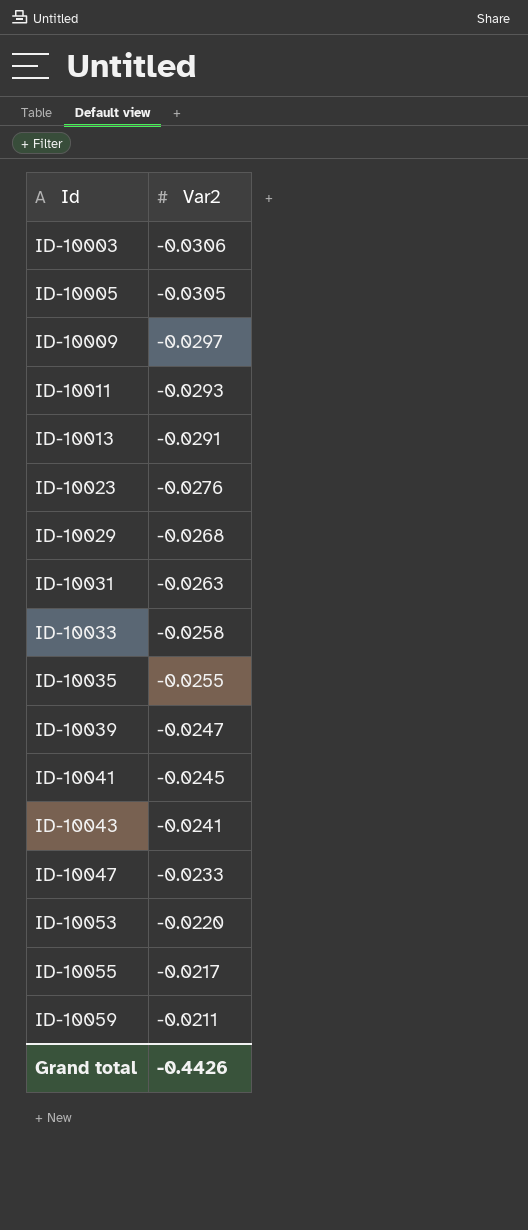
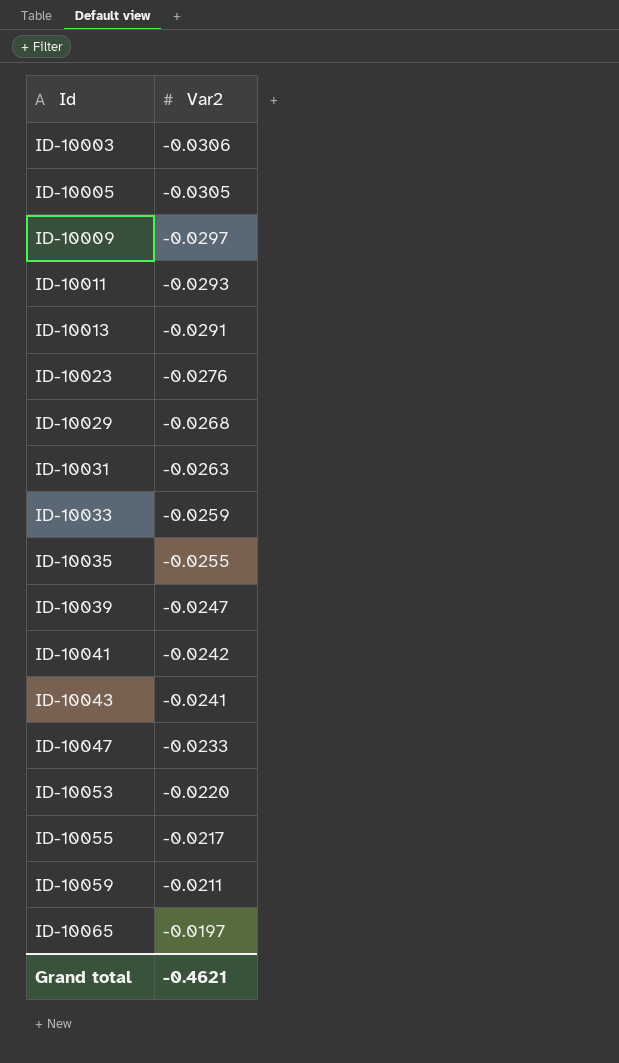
ID-10033 | Var2: -0.0258 -> -0.0259
ID-10041 | Var2: -0.0245 -> -0.0242
row ID-10065: none -> -0.0197
Grand total | Var2: -0.4426 -> -0.4621

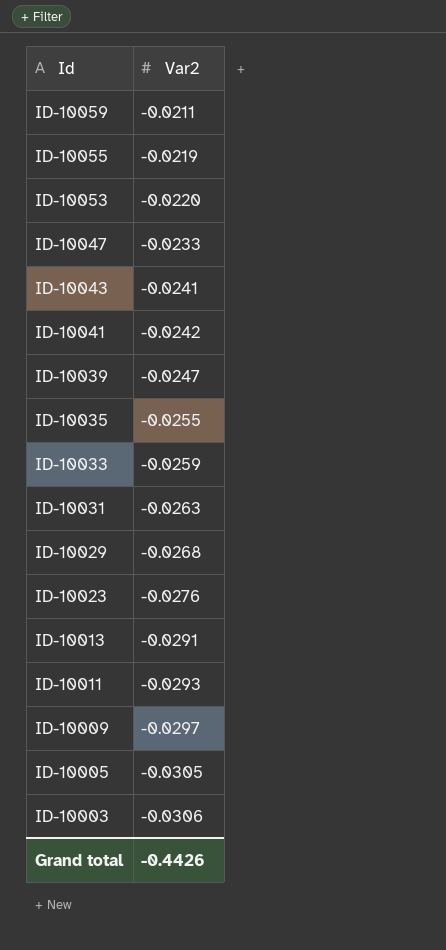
row order: Id ascending -> Id descending
row ID-10065: -0.0197 -> none
ID-10055 | Var2: -0.0217 -> -0.0219
Grand total | Var2: -0.4621 -> -0.4426

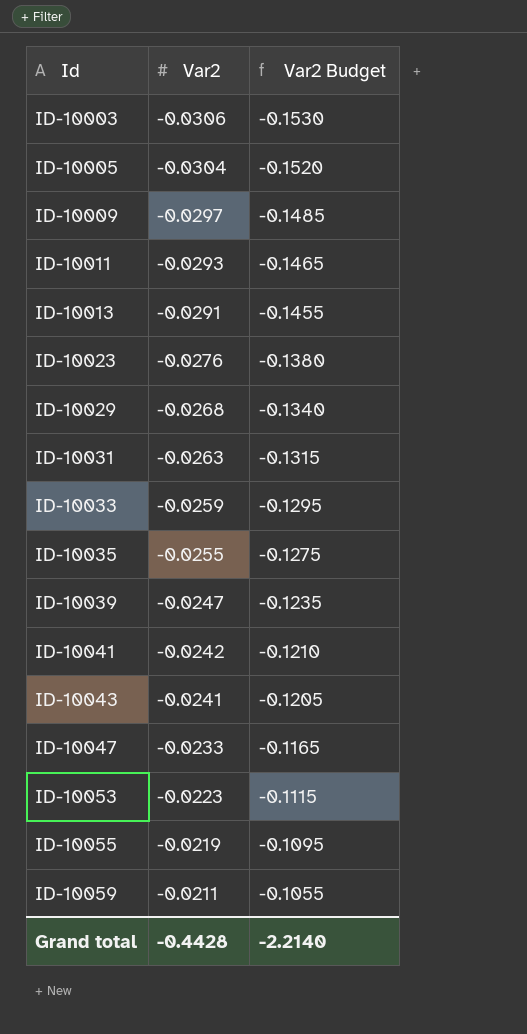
row order: Id descending -> Id ascending
column Var2 Budget | formula: none -> [Var2] * 5
ID-10005 | Var2: -0.0305 -> -0.0304
ID-10053 | Var2: -0.0220 -> -0.0223
Grand total | Var2: -0.4426 -> -0.4428

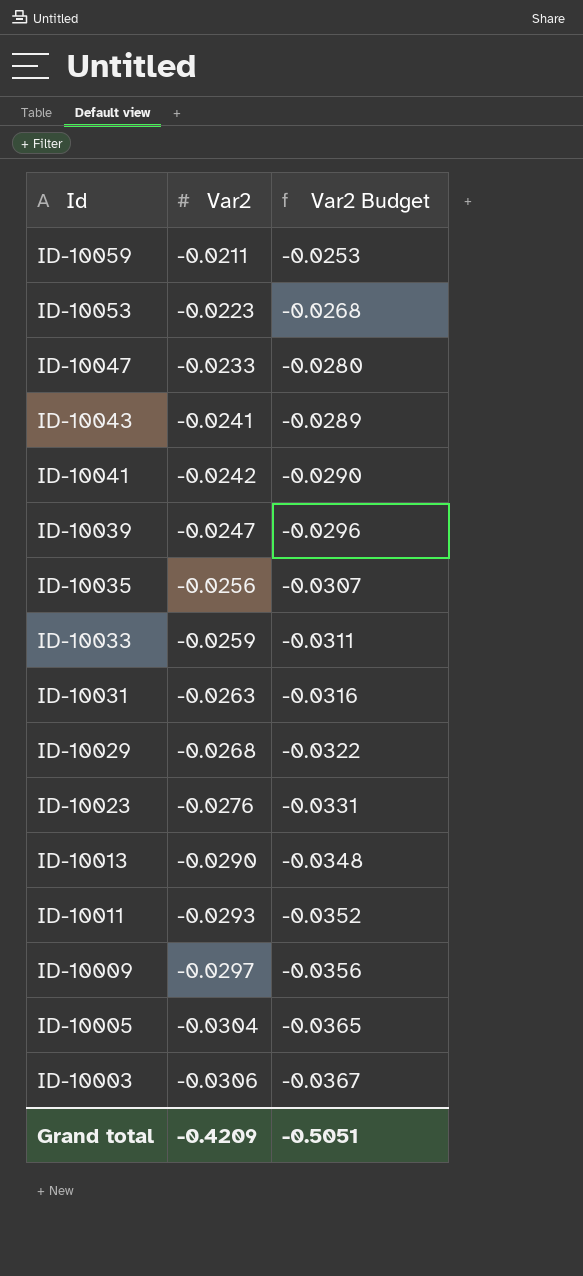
row order: Id ascending -> Id descending
column Var2 Budget | formula: [Var2] * 5 -> [Var2] * 1.2
row ID-10055: -0.0219 | -0.1095 -> none
ID-10035 | Var2: -0.0255 -> -0.0256
ID-10013 | Var2: -0.0291 -> -0.0290
Grand total | Var2: -0.4428 -> -0.4209
Grand total | Var2 Budget: -2.2140 -> -0.5051

